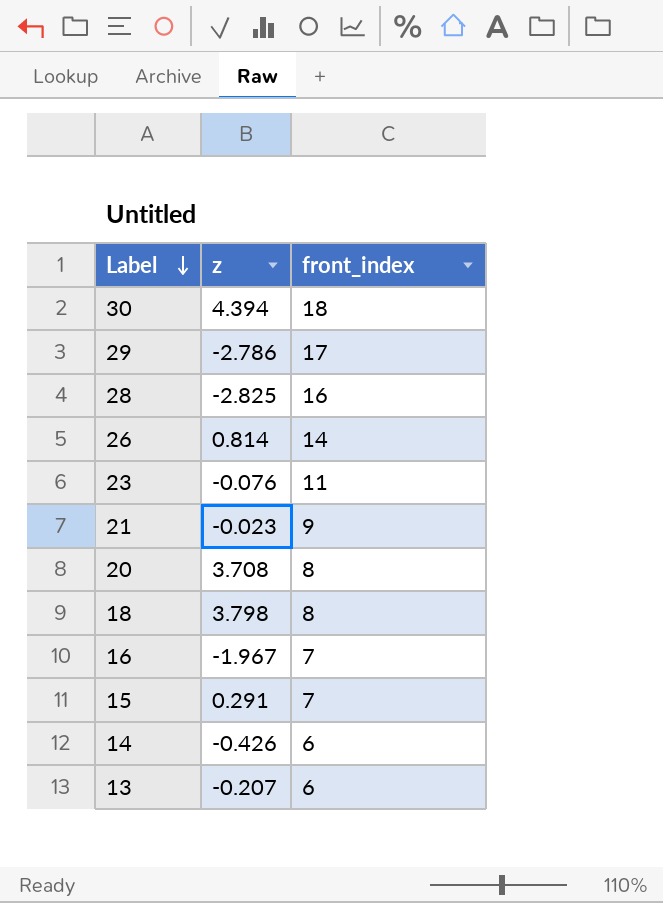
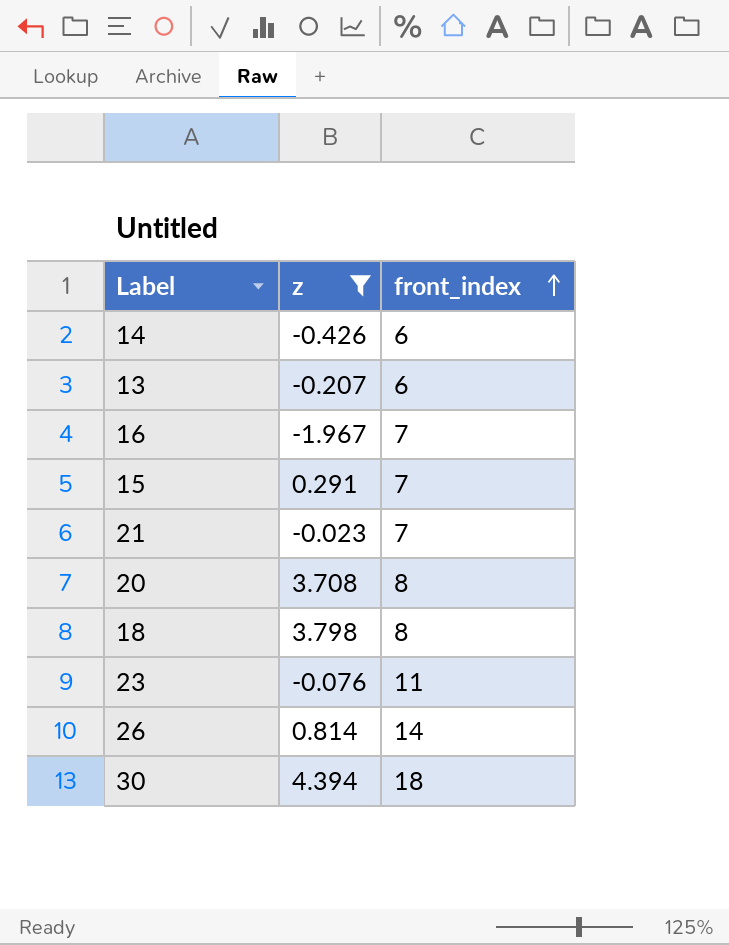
filter: none -> z >= -1.967
row order: Label descending -> front_index ascending
21 | front_index: 9 -> 7

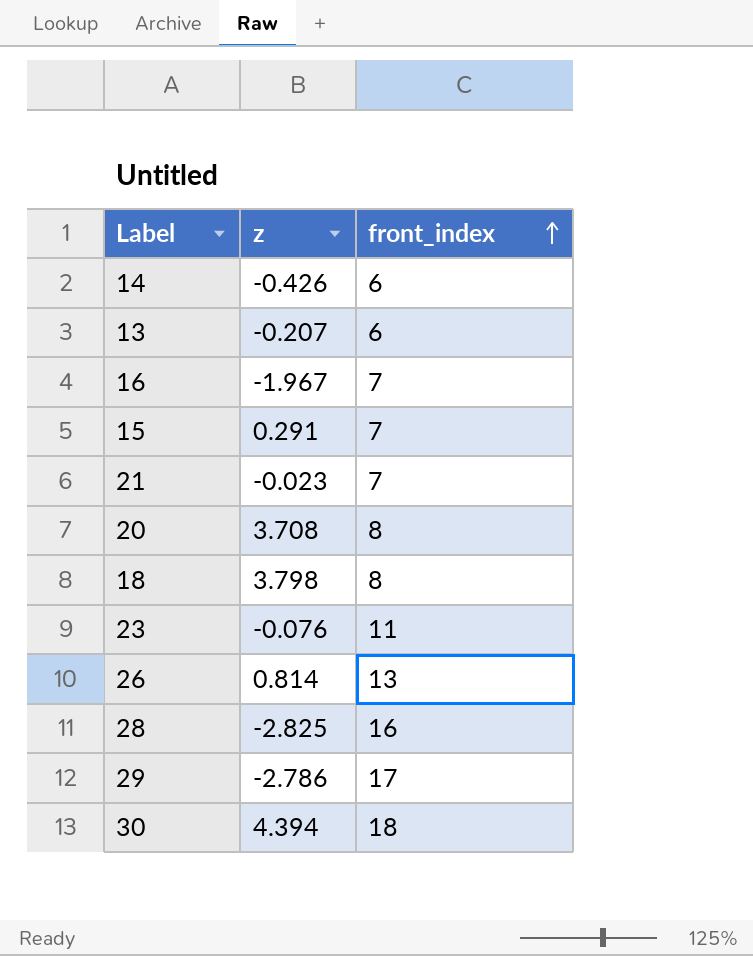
filter: z >= -1.967 -> none
26 | front_index: 14 -> 13

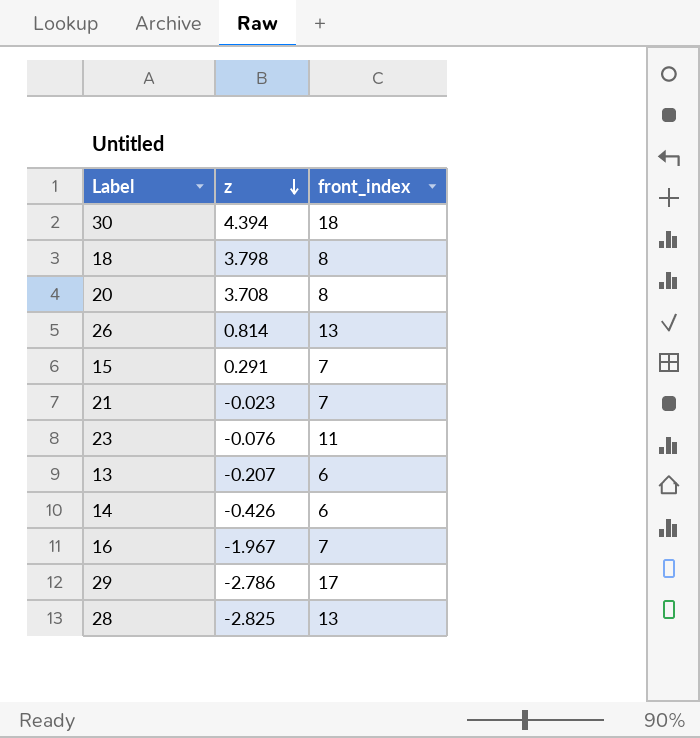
row order: front_index ascending -> z descending
28 | front_index: 16 -> 13

